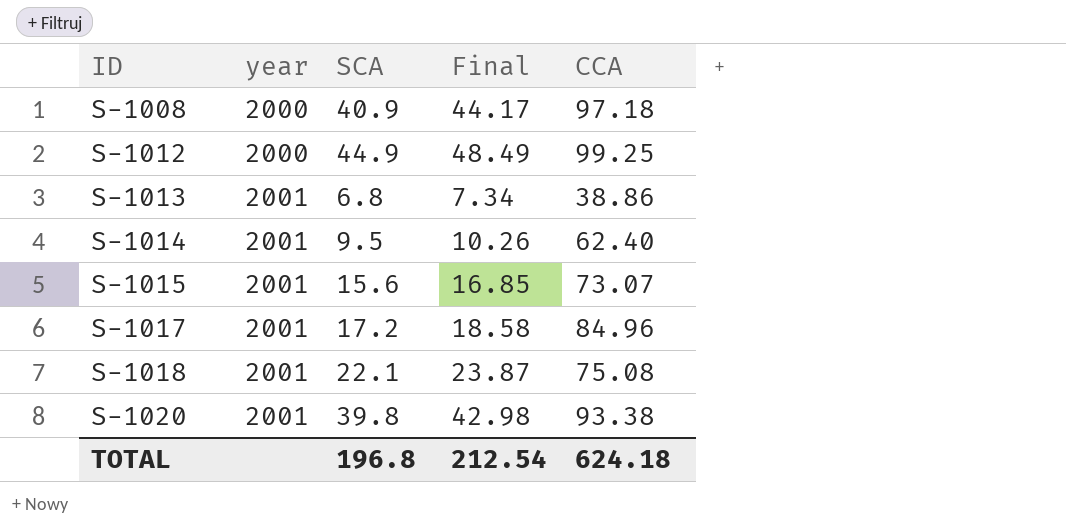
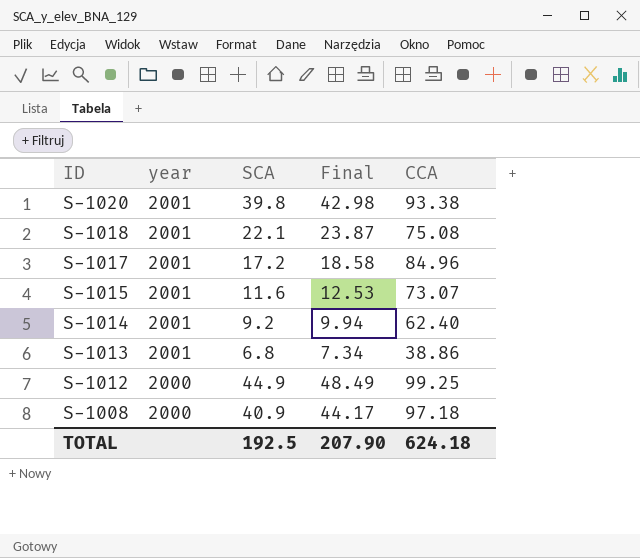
row order: ID ascending -> ID descending
S-1015 | SCA: 15.6 -> 11.6
S-1015 | Final: 16.85 -> 12.53
S-1014 | SCA: 9.5 -> 9.2
S-1014 | Final: 10.26 -> 9.94
TOTAL | SCA: 196.8 -> 192.5
TOTAL | Final: 212.54 -> 207.90

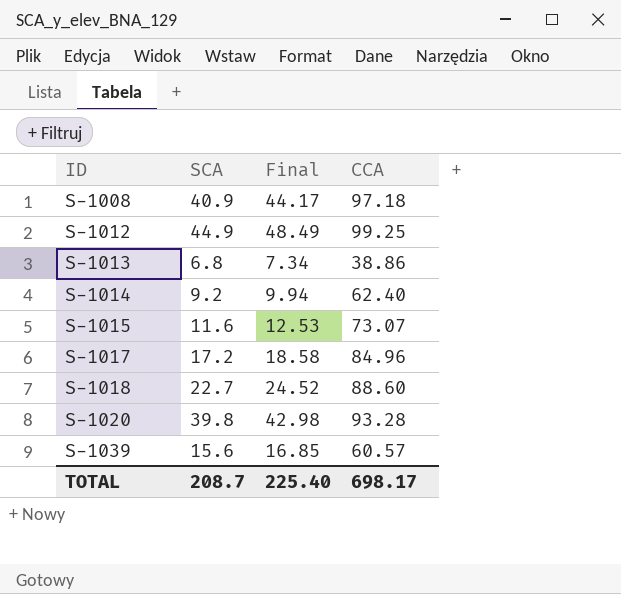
row order: ID descending -> ID ascending
column year | position: 2 -> none
S-1018 | SCA: 22.1 -> 22.7
S-1018 | Final: 23.87 -> 24.52
S-1018 | CCA: 75.08 -> 88.60
S-1020 | CCA: 93.38 -> 93.28
row S-1039: none -> 15.6 | 16.85 | 60.57
TOTAL | SCA: 192.5 -> 208.7
TOTAL | Final: 207.90 -> 225.40
TOTAL | CCA: 624.18 -> 698.17

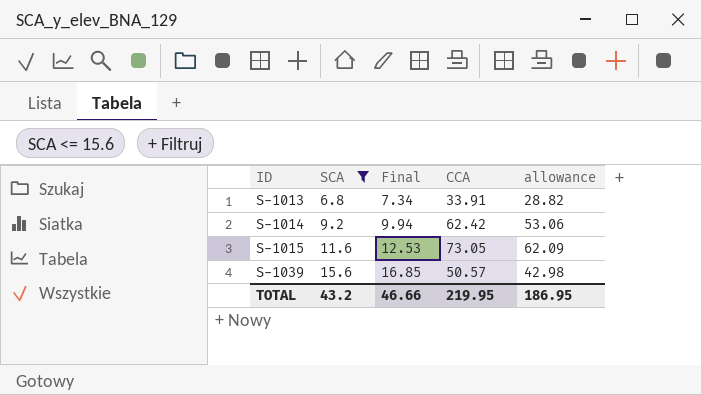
filter: none -> SCA <= 15.6
column allowance | formula: none -> [CCA] * 0.85
S-1013 | CCA: 38.86 -> 33.91
S-1014 | CCA: 62.40 -> 62.42
S-1015 | CCA: 73.07 -> 73.05
S-1039 | CCA: 60.57 -> 50.57
TOTAL | SCA: 208.7 -> 43.2
TOTAL | Final: 225.40 -> 46.66
TOTAL | CCA: 698.17 -> 219.95

